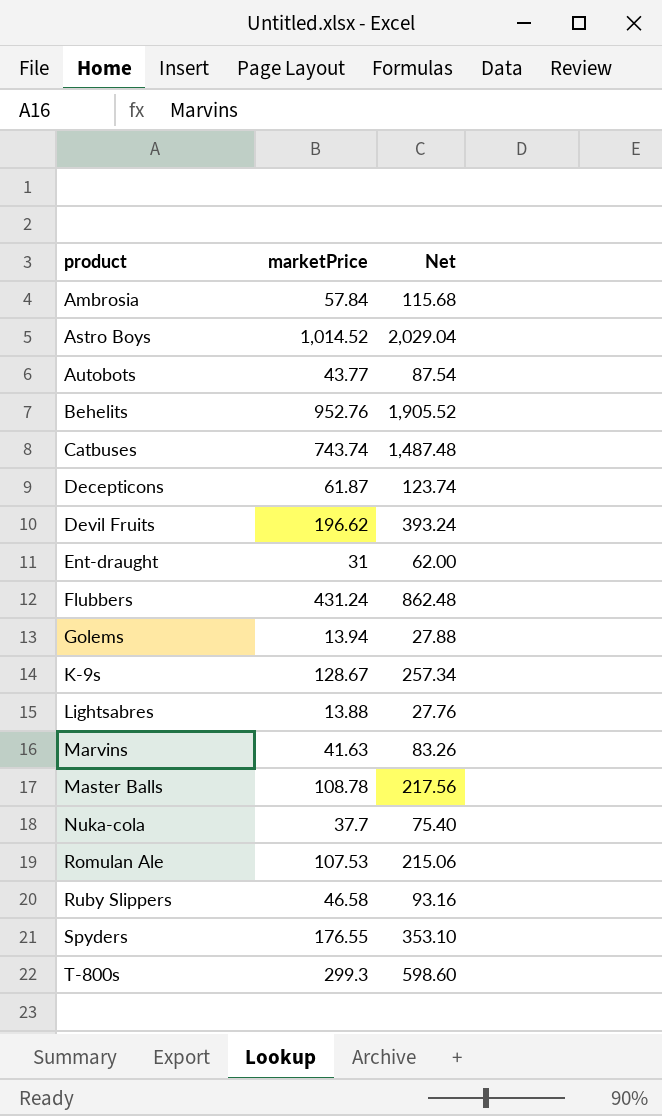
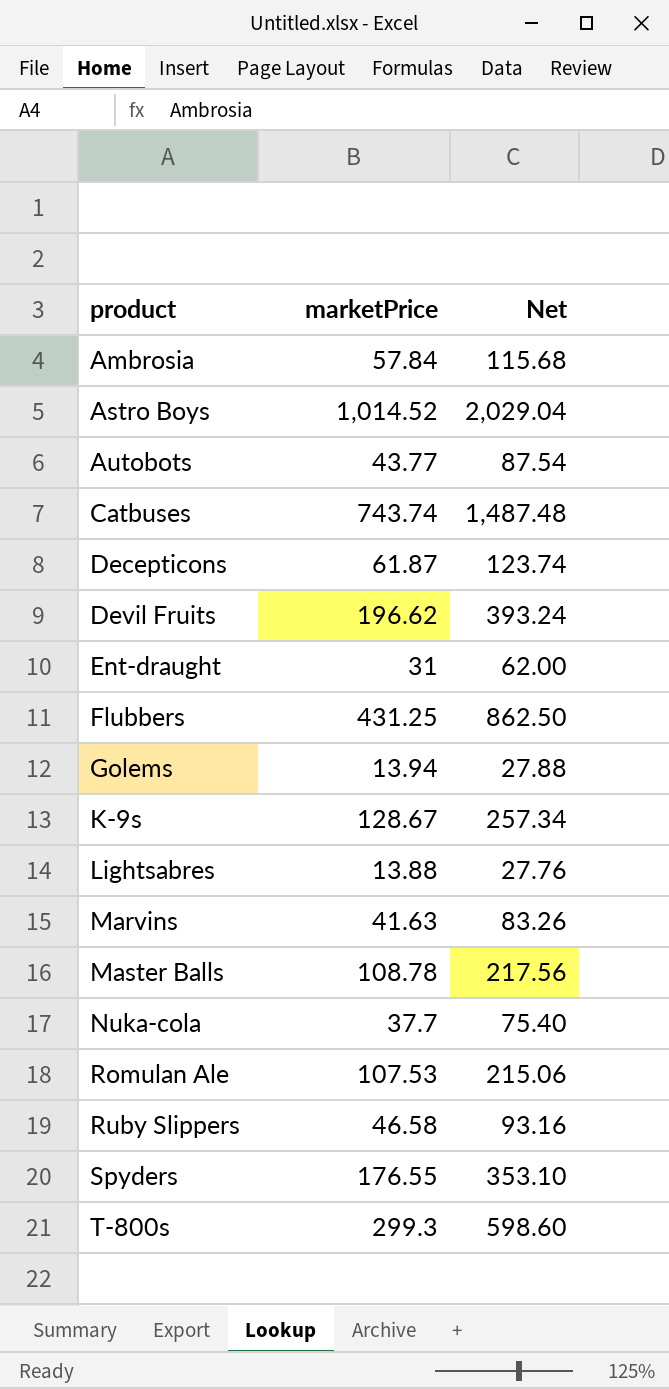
row Behelits: 952.76 | 1,905.52 -> none
Flubbers | marketPrice: 431.24 -> 431.25
Flubbers | Net: 862.48 -> 862.50

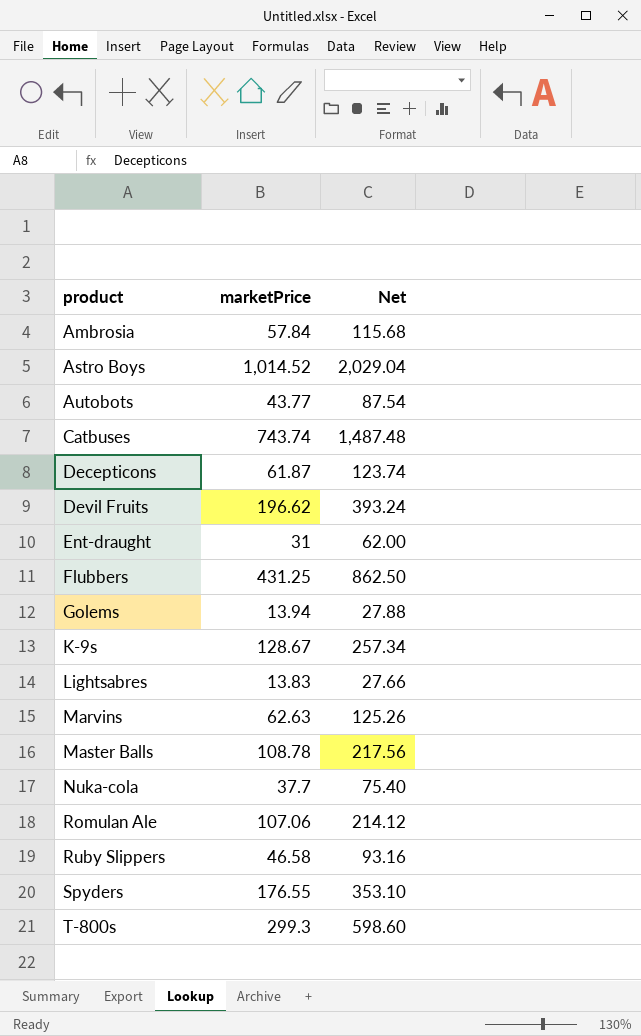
Lightsabres | marketPrice: 13.88 -> 13.83
Lightsabres | Net: 27.76 -> 27.66
Marvins | marketPrice: 41.63 -> 62.63
Marvins | Net: 83.26 -> 125.26
Romulan Ale | marketPrice: 107.53 -> 107.06
Romulan Ale | Net: 215.06 -> 214.12

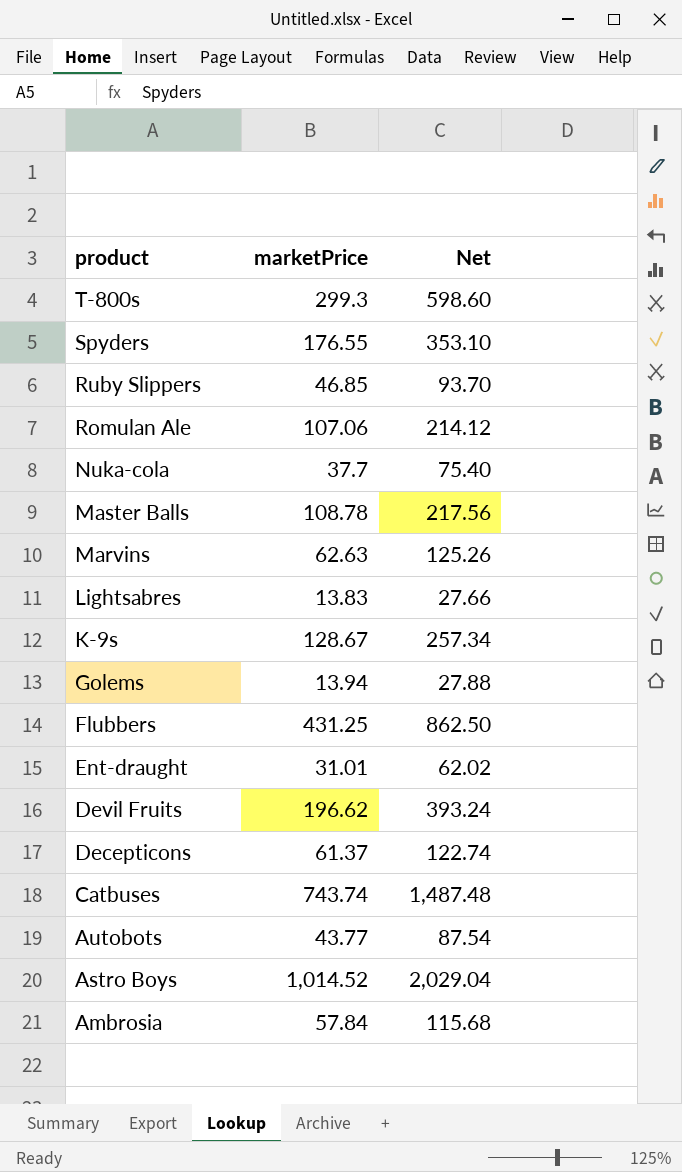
row order: product ascending -> product descending
Ruby Slippers | marketPrice: 46.58 -> 46.85
Ruby Slippers | Net: 93.16 -> 93.70
Ent-draught | marketPrice: 31 -> 31.01
Ent-draught | Net: 62.00 -> 62.02
Decepticons | marketPrice: 61.87 -> 61.37
Decepticons | Net: 123.74 -> 122.74

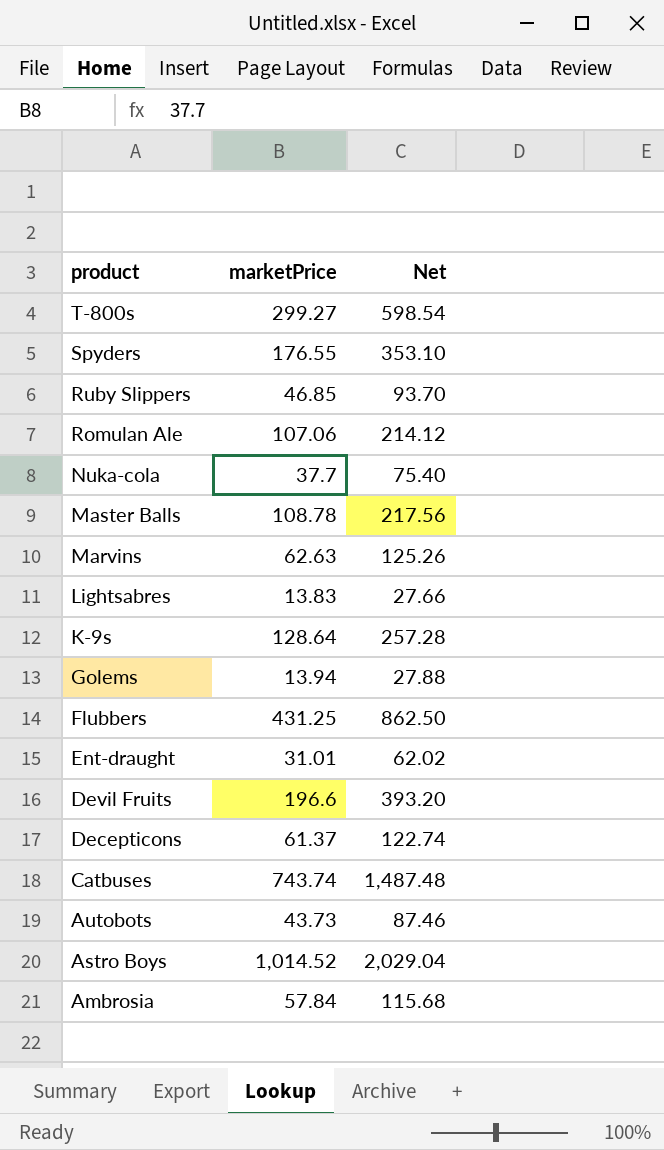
T-800s | marketPrice: 299.3 -> 299.27
T-800s | Net: 598.60 -> 598.54
K-9s | marketPrice: 128.67 -> 128.64
K-9s | Net: 257.34 -> 257.28
Devil Fruits | marketPrice: 196.62 -> 196.6
Devil Fruits | Net: 393.24 -> 393.20
Autobots | marketPrice: 43.77 -> 43.73
Autobots | Net: 87.54 -> 87.46

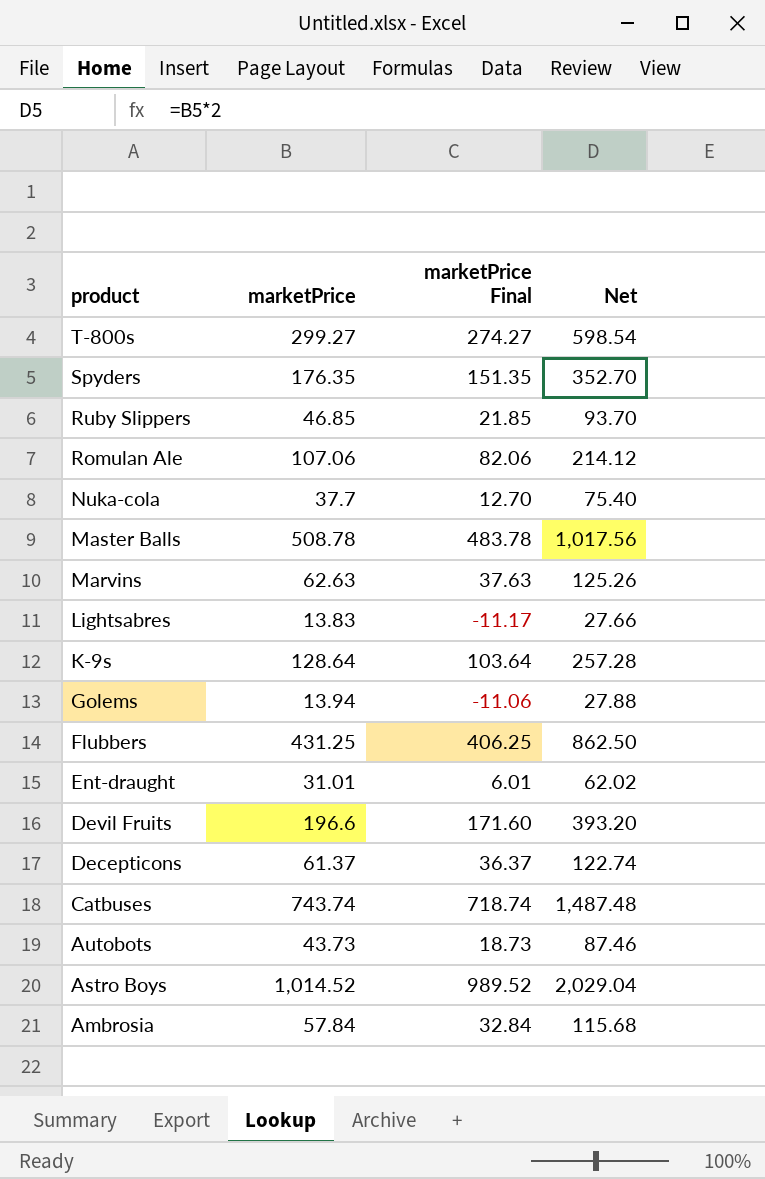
column marketPrice Final | formula: none -> [marketPrice] - 25
Spyders | marketPrice: 176.55 -> 176.35
Spyders | Net: 353.10 -> 352.70
Master Balls | marketPrice: 108.78 -> 508.78
Master Balls | Net: 217.56 -> 1,017.56

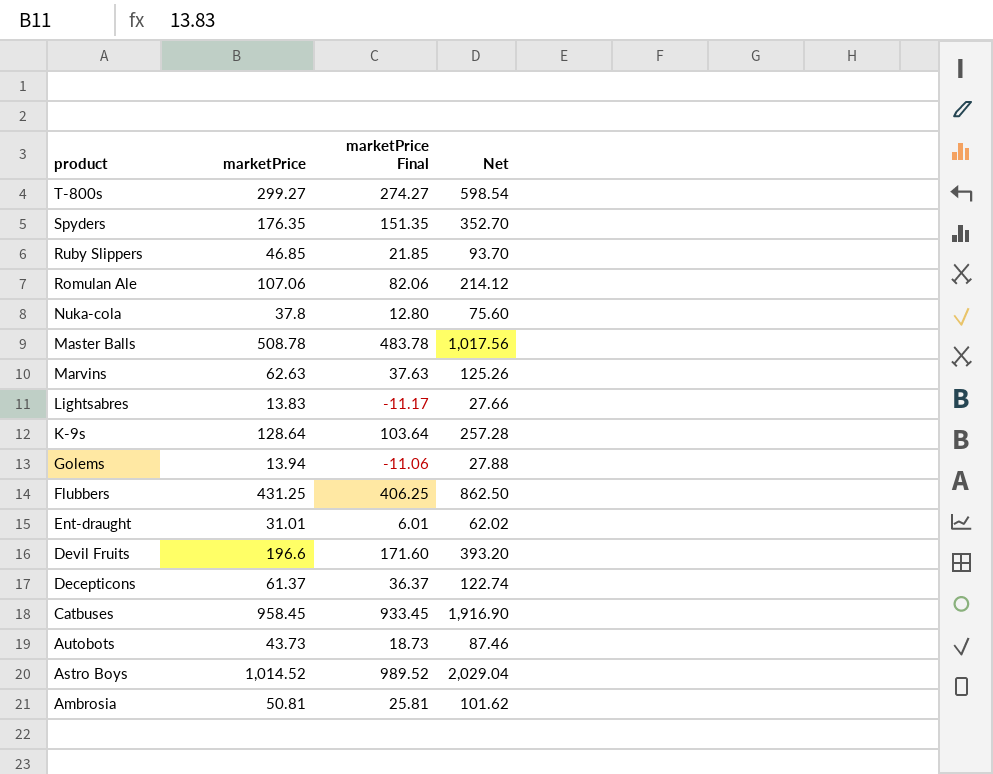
Nuka-cola | marketPrice: 37.7 -> 37.8
Nuka-cola | marketPrice Final: 12.70 -> 12.80
Nuka-cola | Net: 75.40 -> 75.60
Catbuses | marketPrice: 743.74 -> 958.45
Catbuses | marketPrice Final: 718.74 -> 933.45
Catbuses | Net: 1,487.48 -> 1,916.90
Ambrosia | marketPrice: 57.84 -> 50.81
Ambrosia | marketPrice Final: 32.84 -> 25.81
Ambrosia | Net: 115.68 -> 101.62

